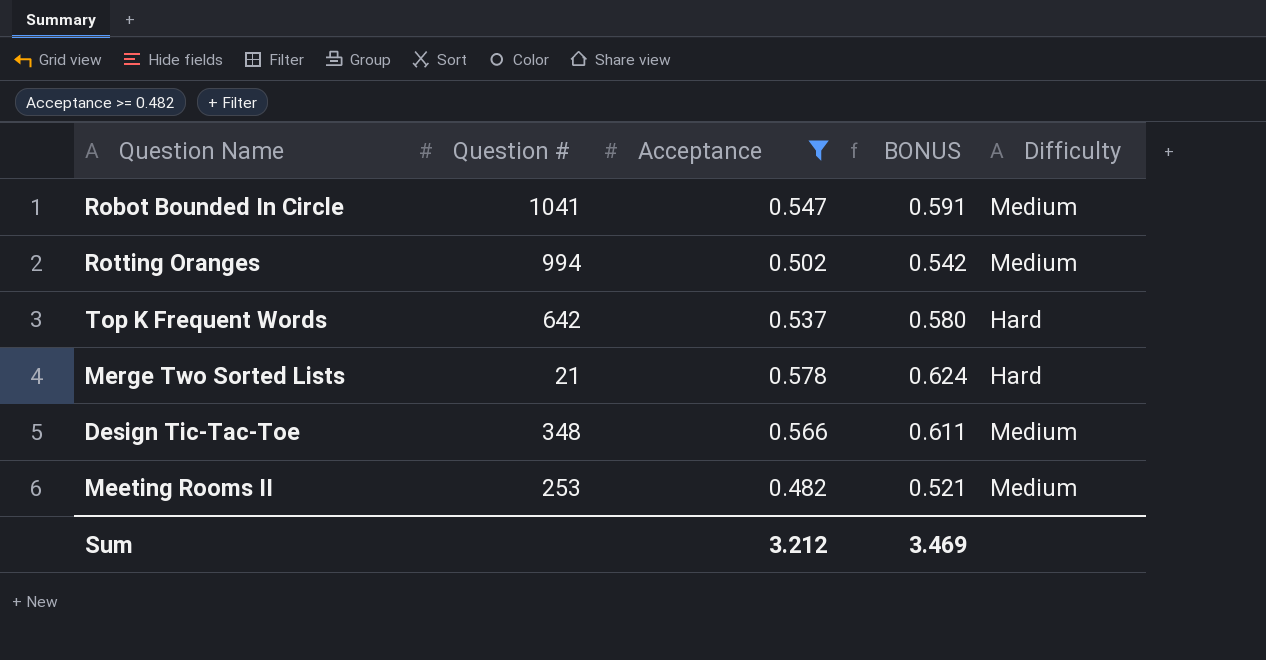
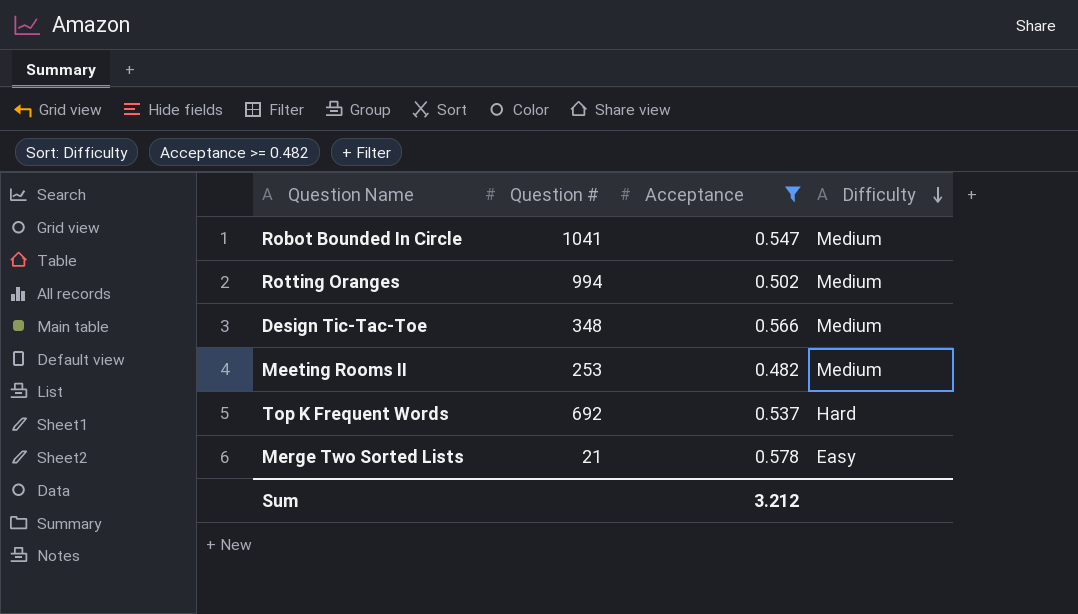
row order: none -> Difficulty descending
column BONUS | formula: [Acceptance] * 1.08 -> none
Top K Frequent Words | Question #: 642 -> 692
Merge Two Sorted Lists | Difficulty: Hard -> Easy

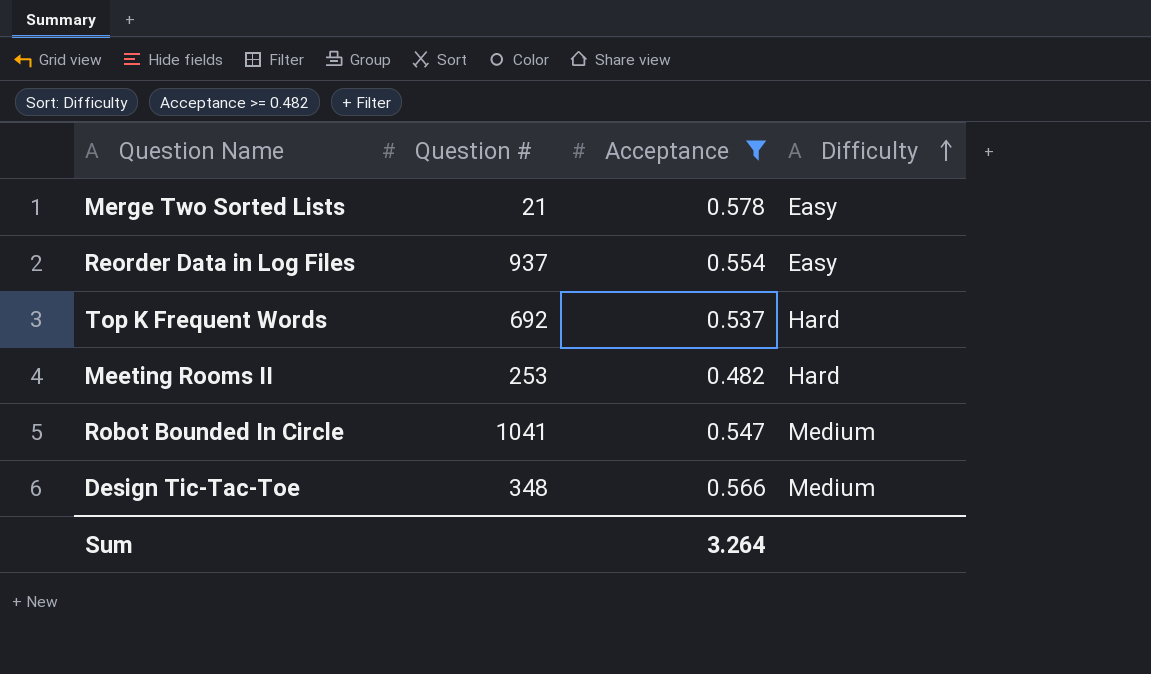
row order: Difficulty descending -> Difficulty ascending
row Rotting Oranges: 994 | 0.502 | Medium -> none
row Reorder Data in Log Files: none -> 937 | 0.554 | Easy
Meeting Rooms II | Difficulty: Medium -> Hard
Sum | Acceptance: 3.212 -> 3.264

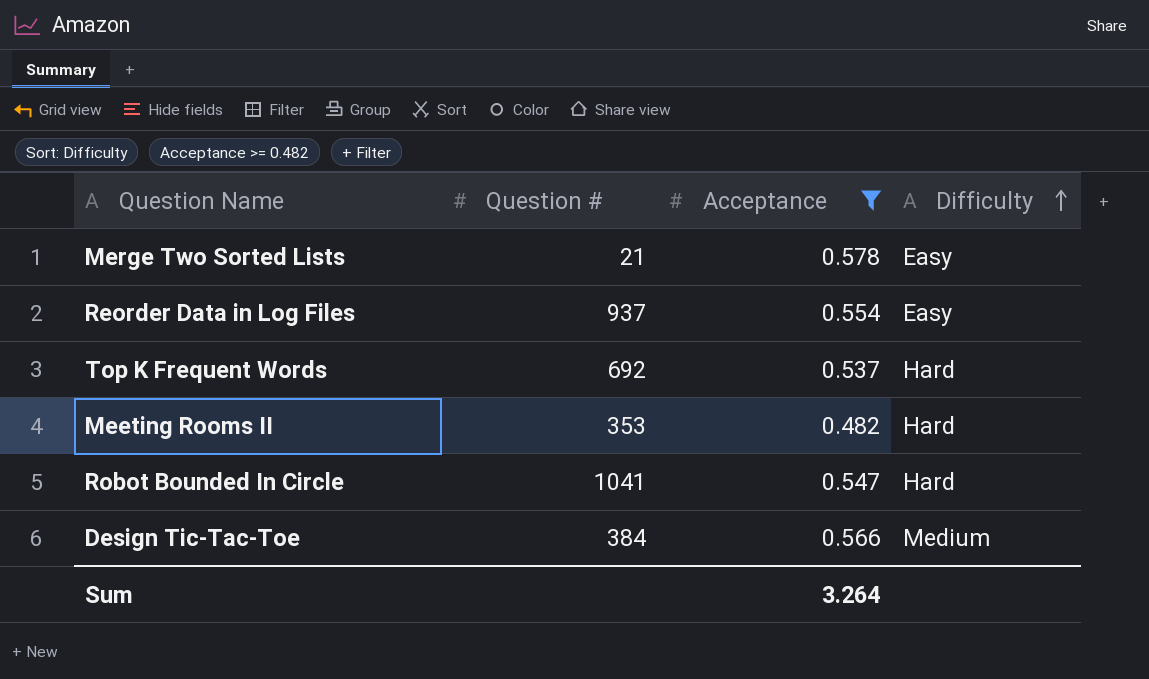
Meeting Rooms II | Question #: 253 -> 353
Robot Bounded In Circle | Difficulty: Medium -> Hard
Design Tic-Tac-Toe | Question #: 348 -> 384

